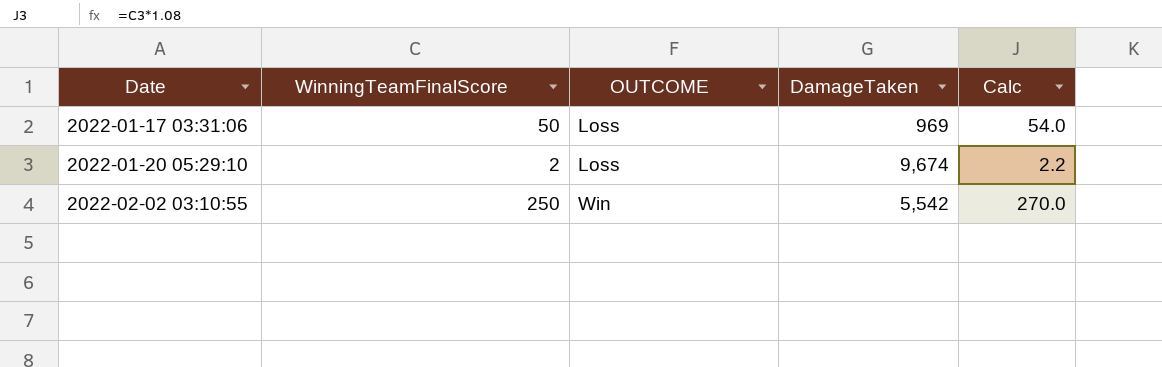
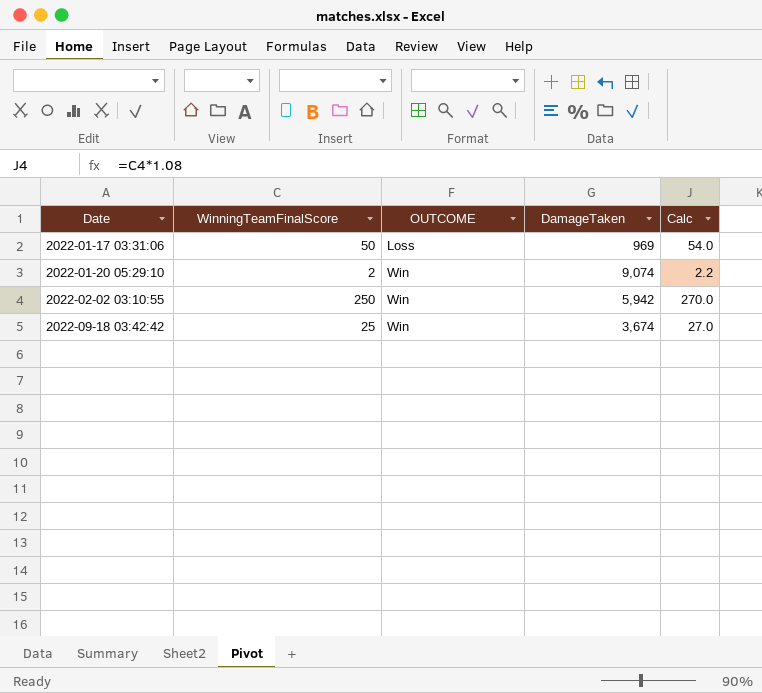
2022-01-20 05:29:10 | OUTCOME: Loss -> Win
2022-01-20 05:29:10 | DamageTaken: 9,674 -> 9,074
2022-02-02 03:10:55 | DamageTaken: 5,542 -> 5,942
row 2022-09-18 03:42:42: none -> 25 | Win | 3,674 | 27.0

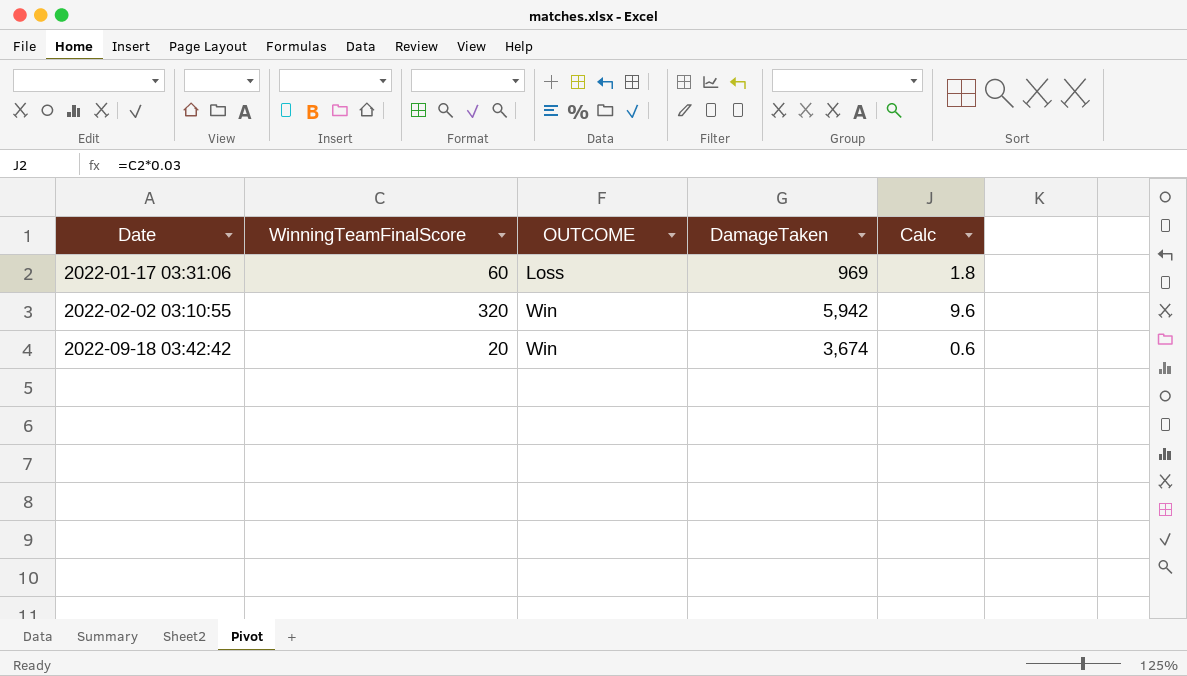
column Calc | formula: [WinningTeamFinalScore] * 1.08 -> [WinningTeamFinalScore] * 0.03
row 2022-01-20 05:29:10: 2 | Win | 9,074 | 2.2 -> none
2022-01-17 03:31:06 | WinningTeamFinalScore: 50 -> 60
2022-02-02 03:10:55 | WinningTeamFinalScore: 250 -> 320
2022-09-18 03:42:42 | WinningTeamFinalScore: 25 -> 20

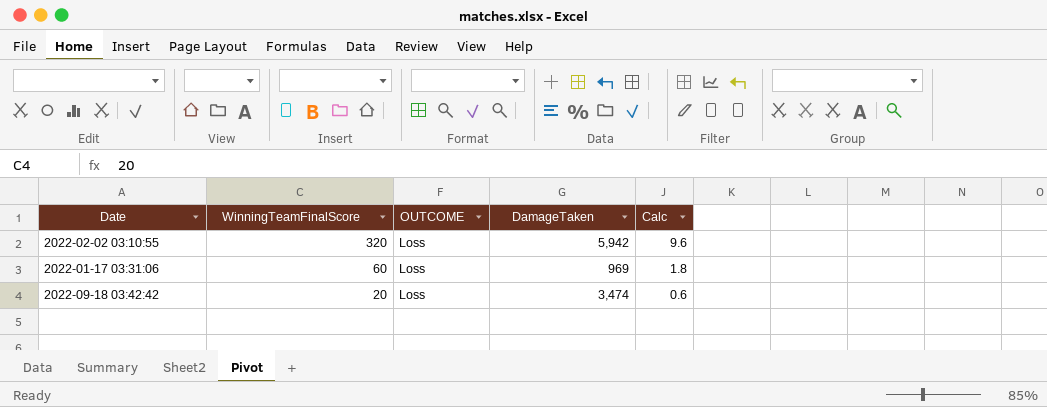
row order: Date ascending -> WinningTeamFinalScore descending
2022-02-02 03:10:55 | OUTCOME: Win -> Loss
2022-09-18 03:42:42 | OUTCOME: Win -> Loss
2022-09-18 03:42:42 | DamageTaken: 3,674 -> 3,474

